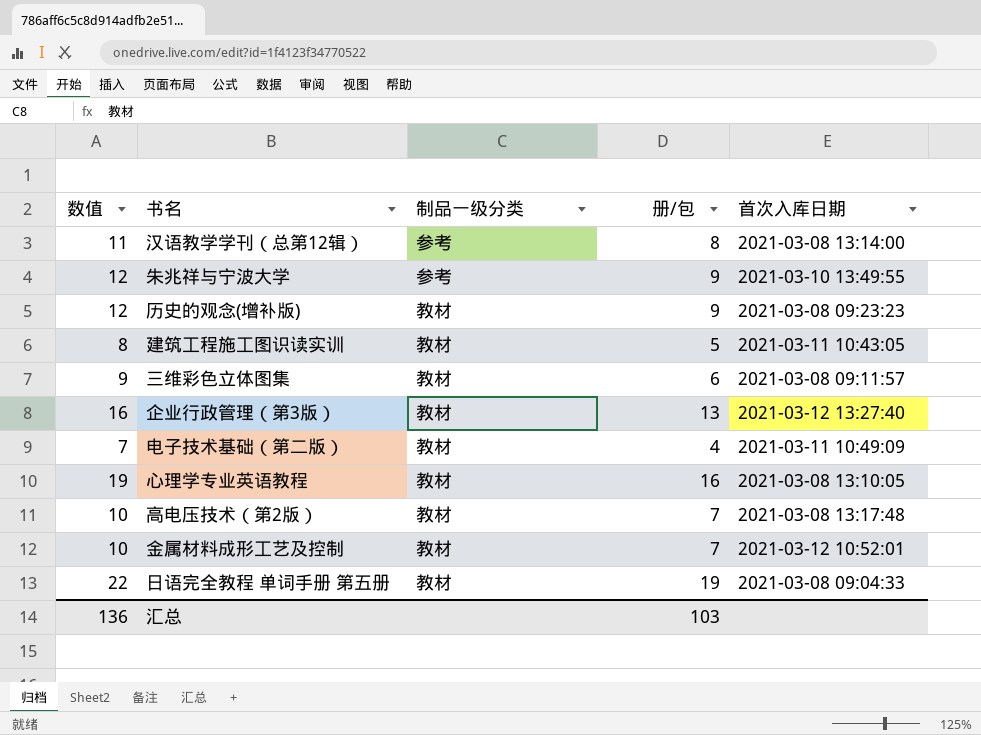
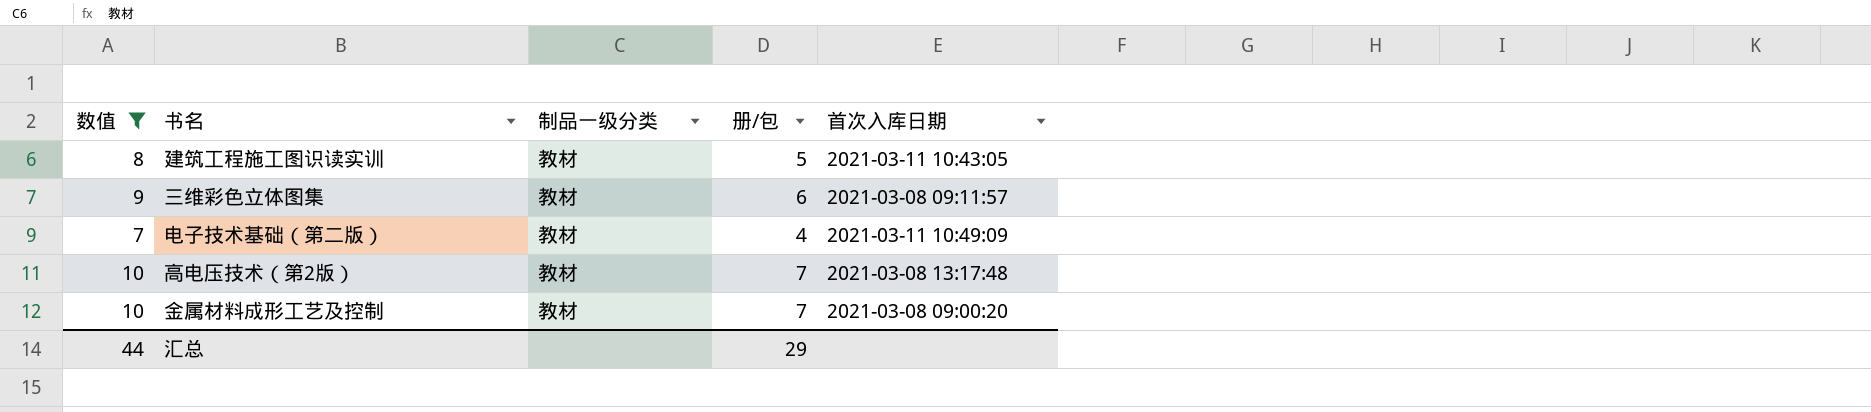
filter: none -> 数值 <= 10
金属材料成形工艺及控制 | 首次入库日期: 2021-03-12 10:52:01 -> 2021-03-08 09:00:20
汇总 | 数值: 136 -> 44
汇总 | 册/包: 103 -> 29

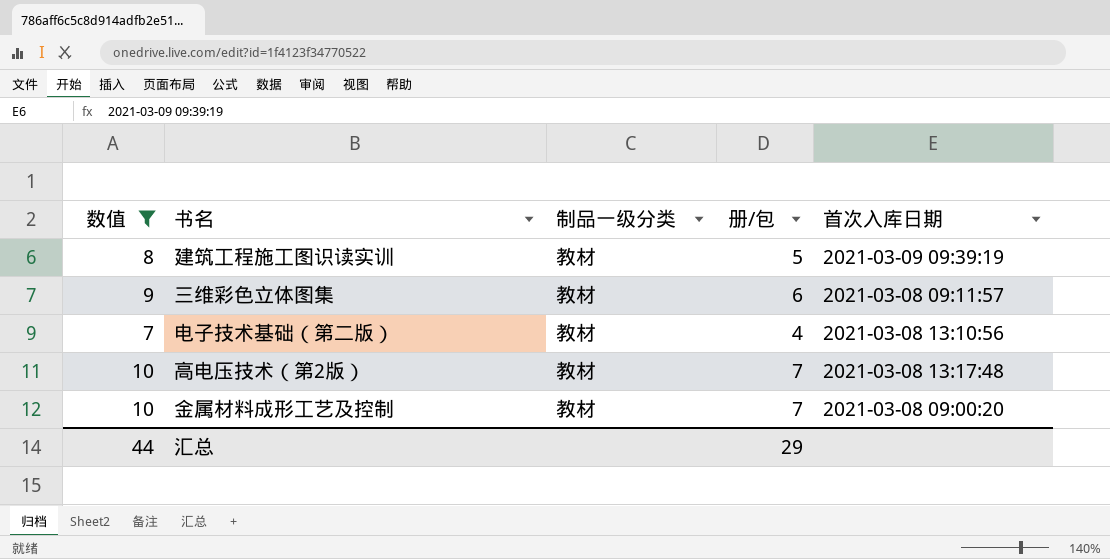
建筑工程施工图识读实训 | 首次入库日期: 2021-03-11 10:43:05 -> 2021-03-09 09:39:19
电子技术基础（第二版） | 首次入库日期: 2021-03-11 10:49:09 -> 2021-03-08 13:10:56

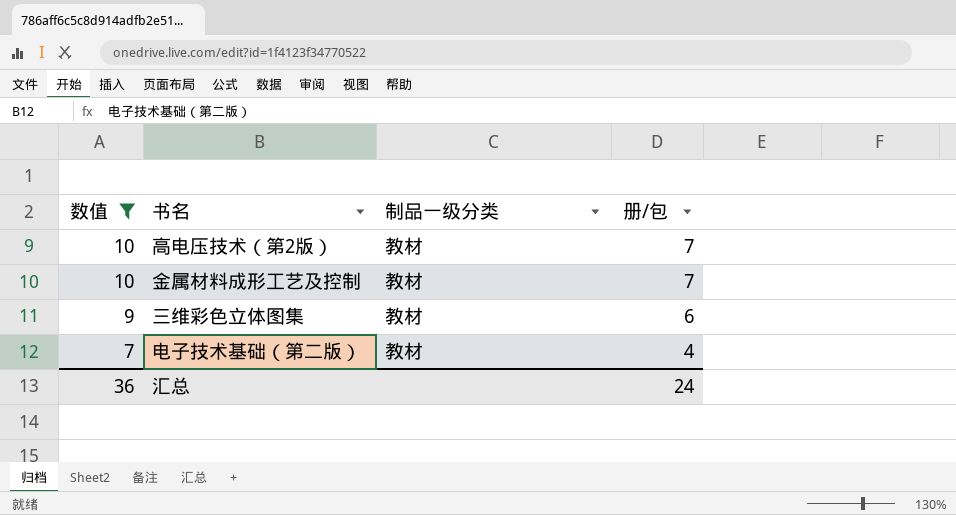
row order: none -> 数值 descending
column 首次入库日期 | position: 5 -> none
row 建筑工程施工图识读实训: 8 | 教材 | 5 | 2021-03-09 09:39:19 -> none
汇总 | 数值: 44 -> 36
汇总 | 册/包: 29 -> 24

